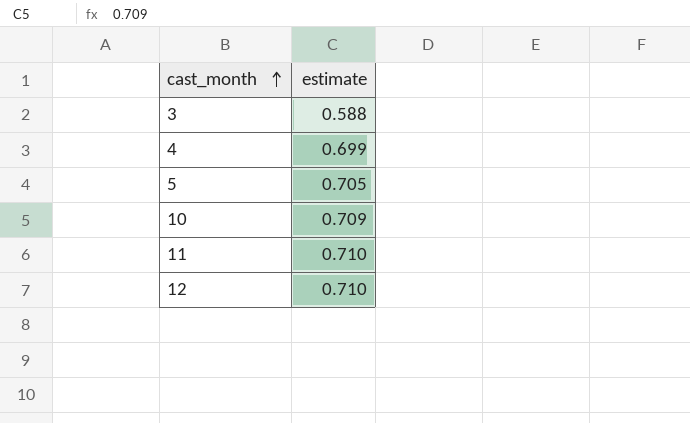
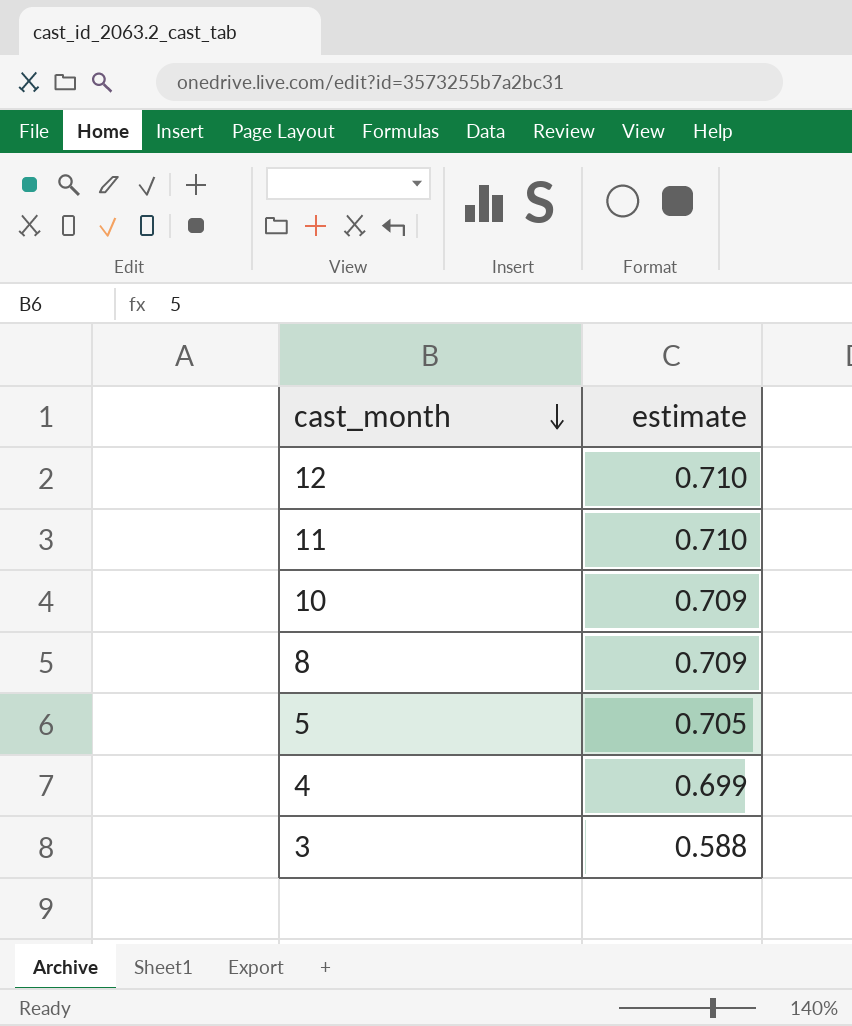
row order: cast_month ascending -> cast_month descending
row 8: none -> 0.709

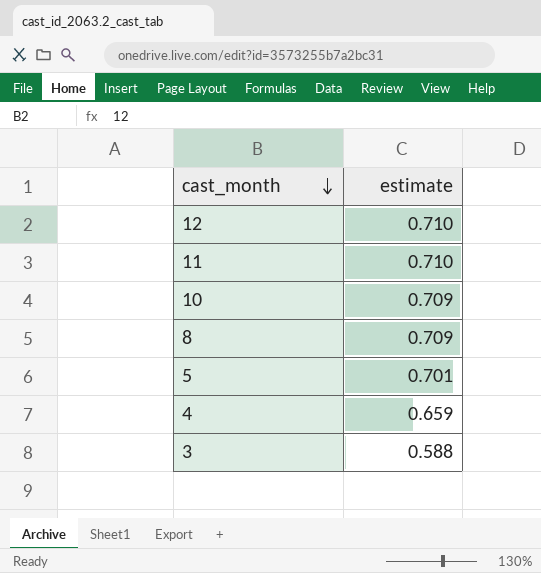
5 | estimate: 0.705 -> 0.701
4 | estimate: 0.699 -> 0.659

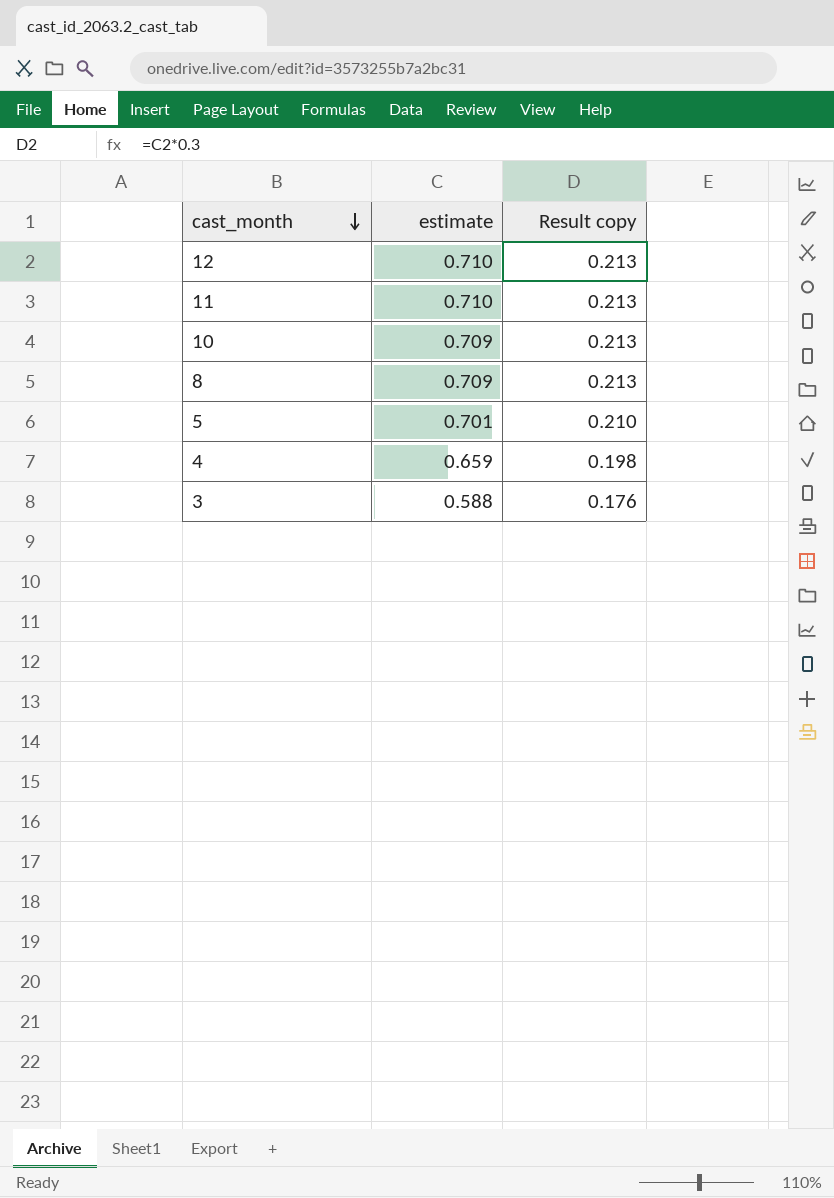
column Result copy | formula: none -> [estimate] * 0.3

